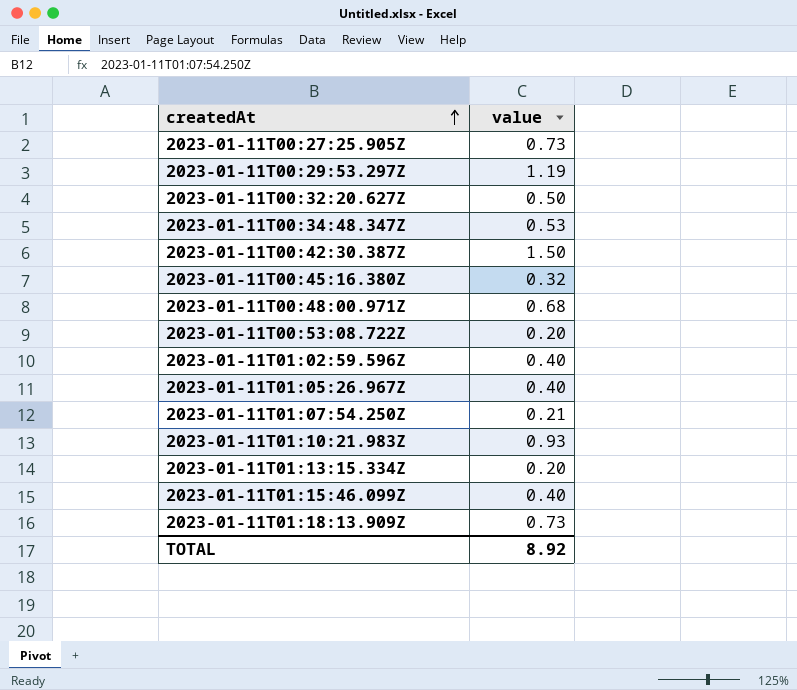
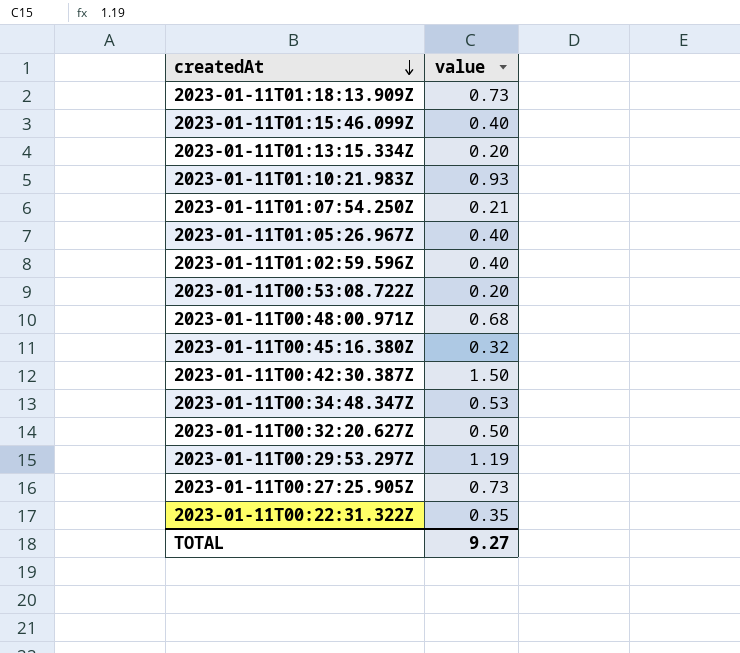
row order: createdAt ascending -> createdAt descending
row 2023-01-11T00:22:31.322Z: none -> 0.35
TOTAL | value: 8.92 -> 9.27

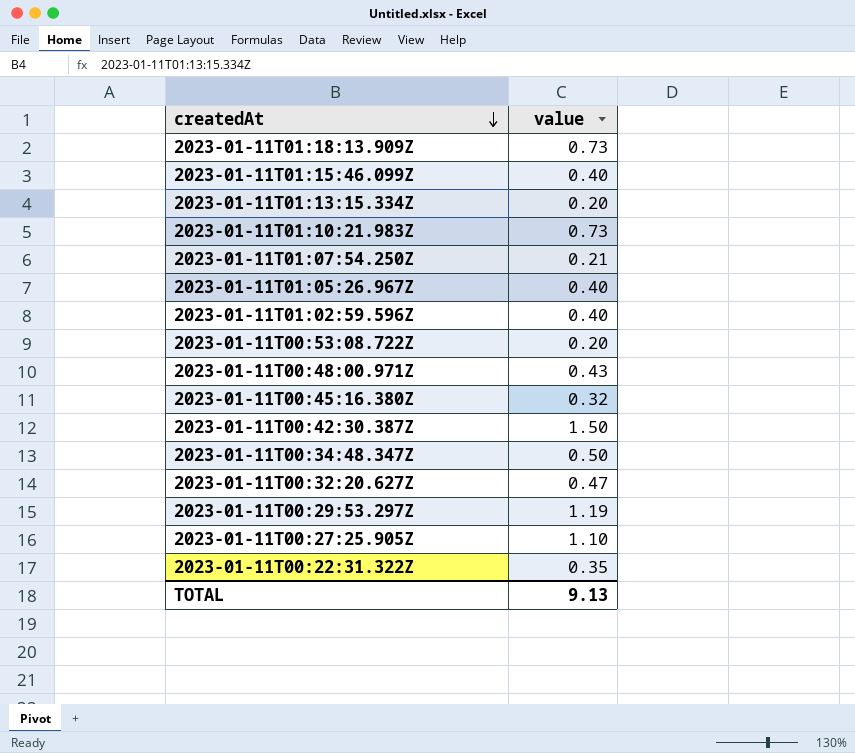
2023-01-11T01:10:21.983Z | value: 0.93 -> 0.73
2023-01-11T00:48:00.971Z | value: 0.68 -> 0.43
2023-01-11T00:34:48.347Z | value: 0.53 -> 0.50
2023-01-11T00:32:20.627Z | value: 0.50 -> 0.47
2023-01-11T00:27:25.905Z | value: 0.73 -> 1.10
TOTAL | value: 9.27 -> 9.13

